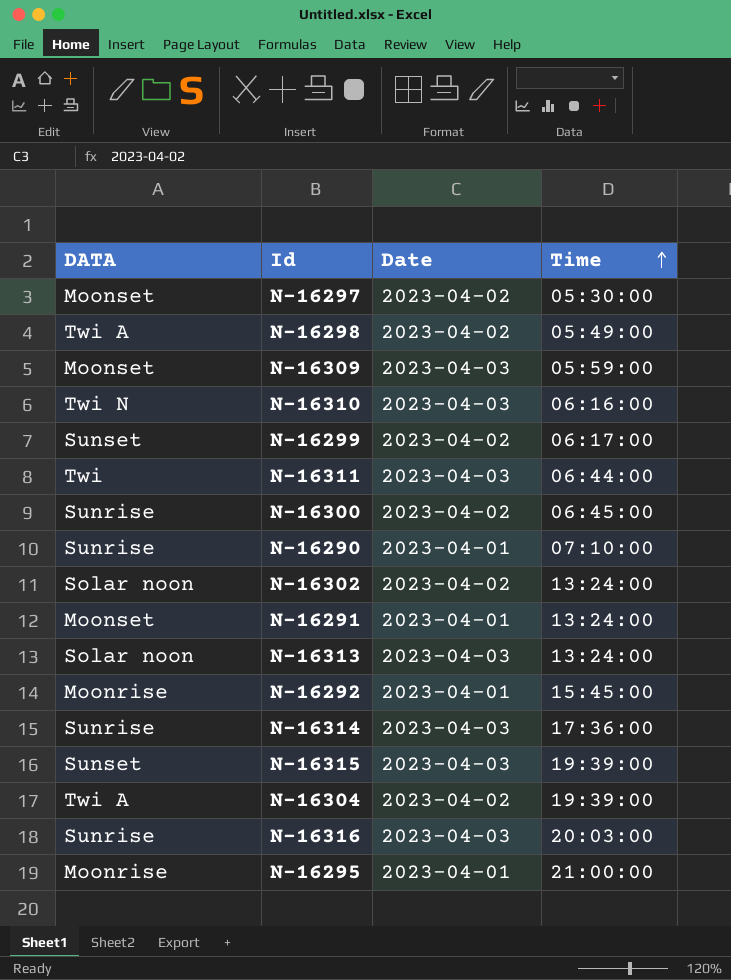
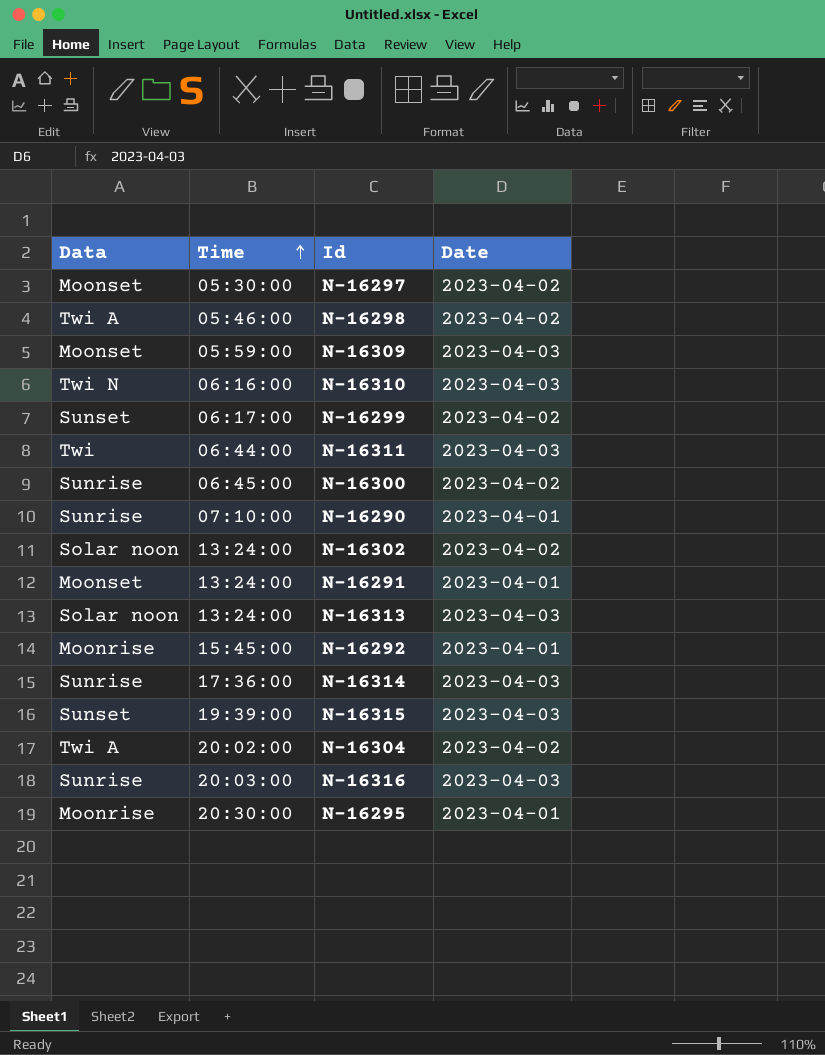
column name: DATA -> Data
column Time | position: 4 -> 2
N-16298 | Time: 05:49:00 -> 05:46:00
N-16304 | Time: 19:39:00 -> 20:02:00
N-16295 | Time: 21:00:00 -> 20:30:00

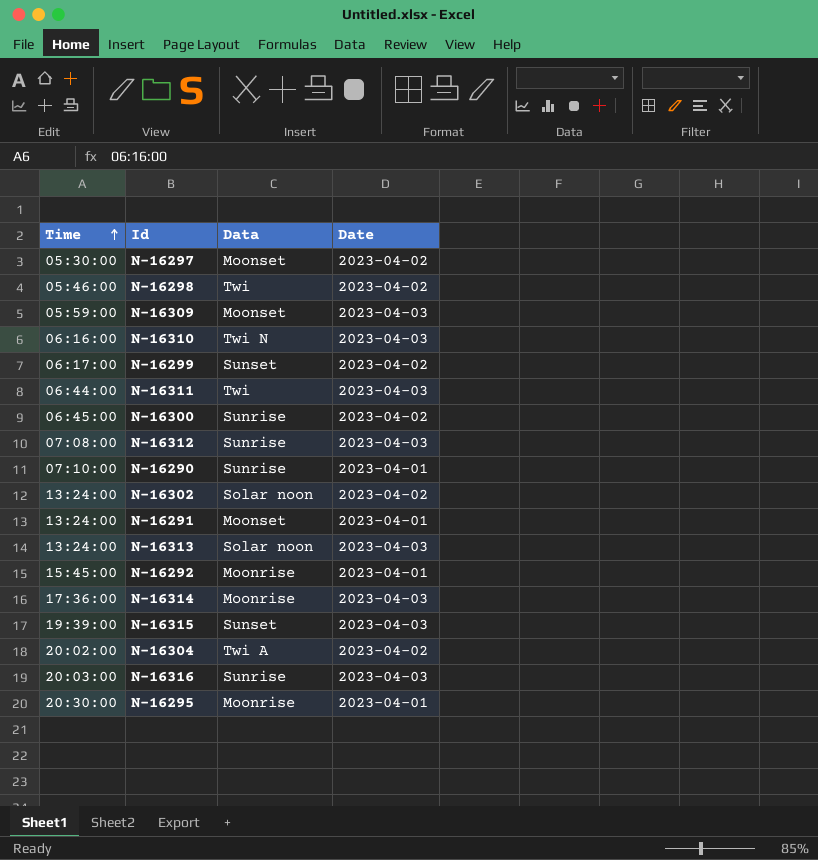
column Data | position: 1 -> 3
N-16298 | Data: Twi A -> Twi
row N-16312: none -> 07:08:00 | Sunrise | 2023-04-03
N-16314 | Data: Sunrise -> Moonrise

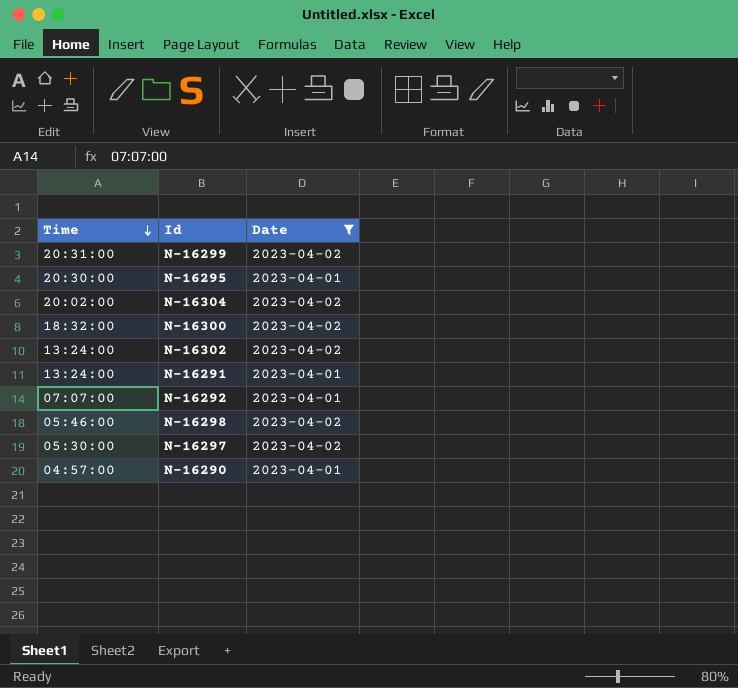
filter: none -> Date != 2023-04-03
row order: Time ascending -> Time descending
column Data | position: 3 -> none
N-16299 | Time: 06:17:00 -> 20:31:00
N-16300 | Time: 06:45:00 -> 18:32:00
N-16292 | Time: 15:45:00 -> 07:07:00
N-16290 | Time: 07:10:00 -> 04:57:00

